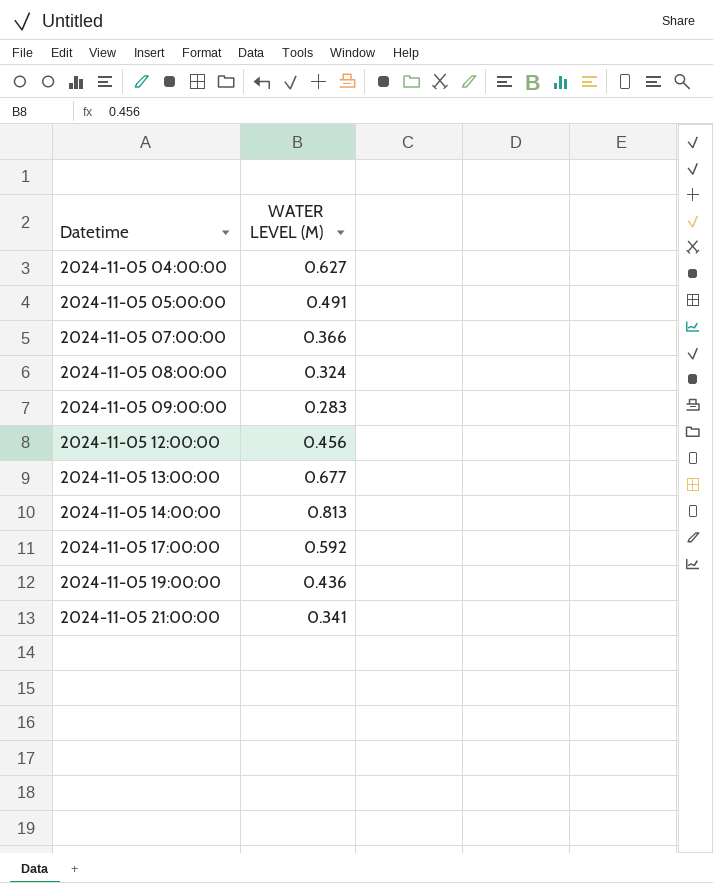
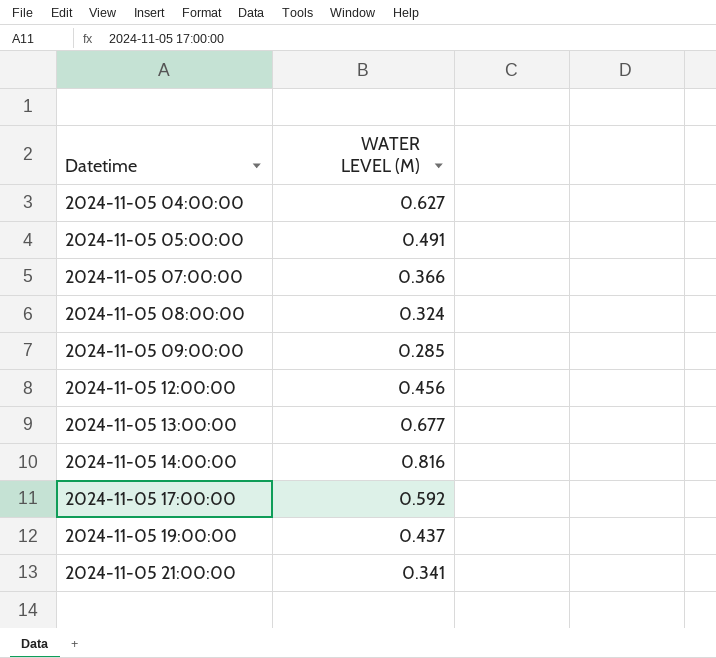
2024-11-05 09:00:00 | WATER LEVEL (M): 0.283 -> 0.285
2024-11-05 14:00:00 | WATER LEVEL (M): 0.813 -> 0.816
2024-11-05 19:00:00 | WATER LEVEL (M): 0.436 -> 0.437

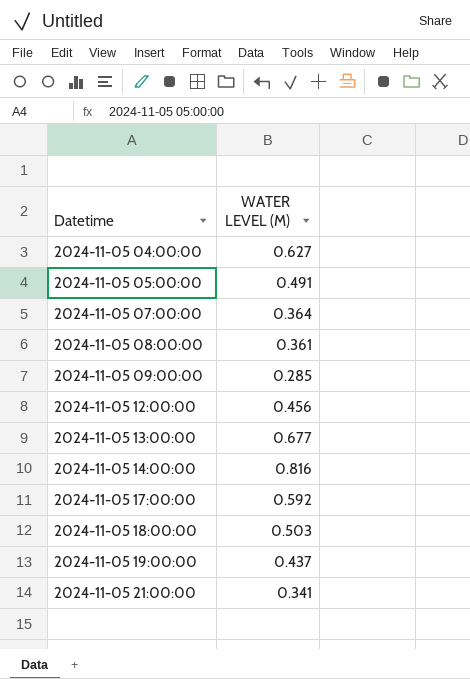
2024-11-05 07:00:00 | WATER LEVEL (M): 0.366 -> 0.364
2024-11-05 08:00:00 | WATER LEVEL (M): 0.324 -> 0.361
row 2024-11-05 18:00:00: none -> 0.503

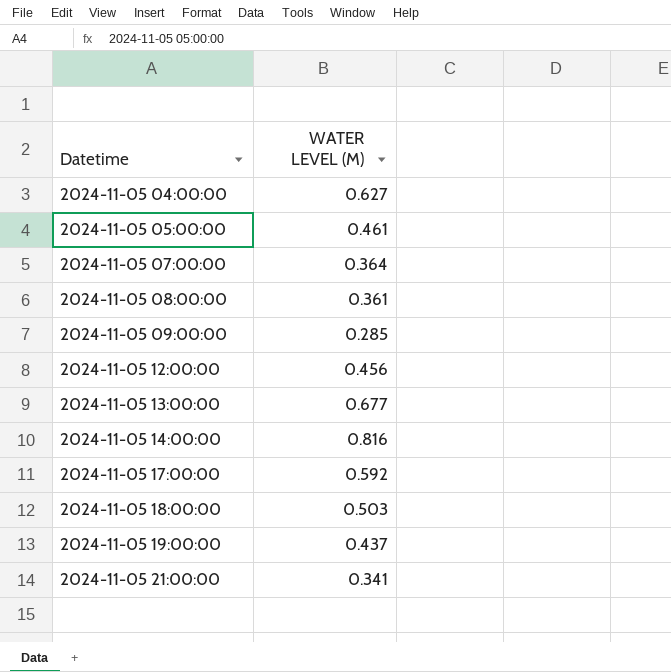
2024-11-05 05:00:00 | WATER LEVEL (M): 0.491 -> 0.461

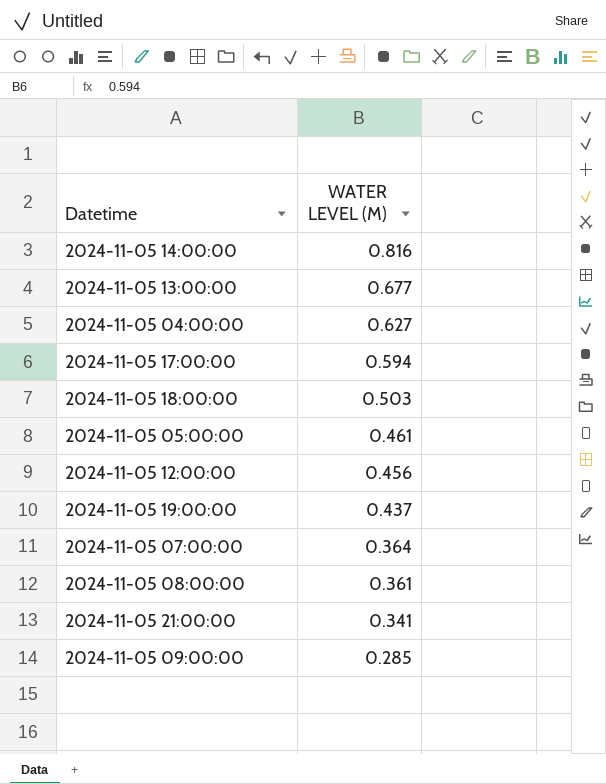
row order: Datetime ascending -> WATER LEVEL (M) descending
2024-11-05 17:00:00 | WATER LEVEL (M): 0.592 -> 0.594

